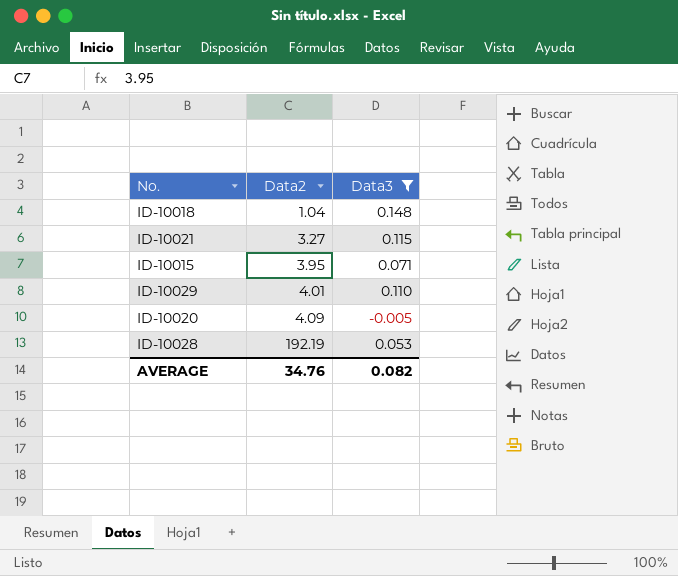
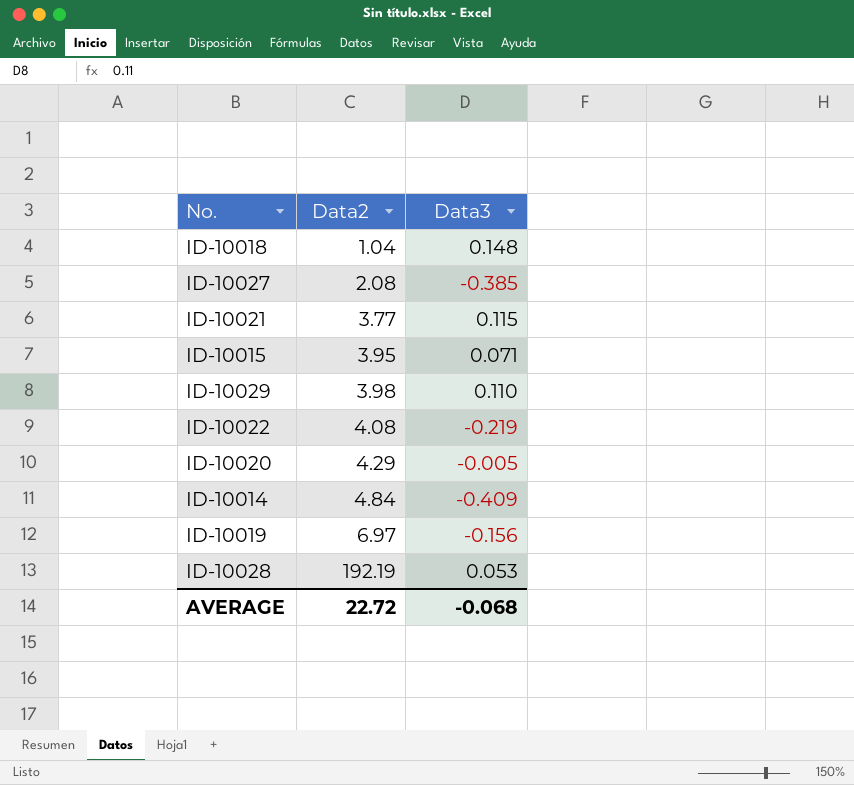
filter: Data3 >= -0.005 -> none
ID-10021 | Data2: 3.27 -> 3.77
ID-10029 | Data2: 4.01 -> 3.98
ID-10020 | Data2: 4.09 -> 4.29
AVERAGE | Data2: 34.76 -> 22.72
AVERAGE | Data3: 0.082 -> -0.068

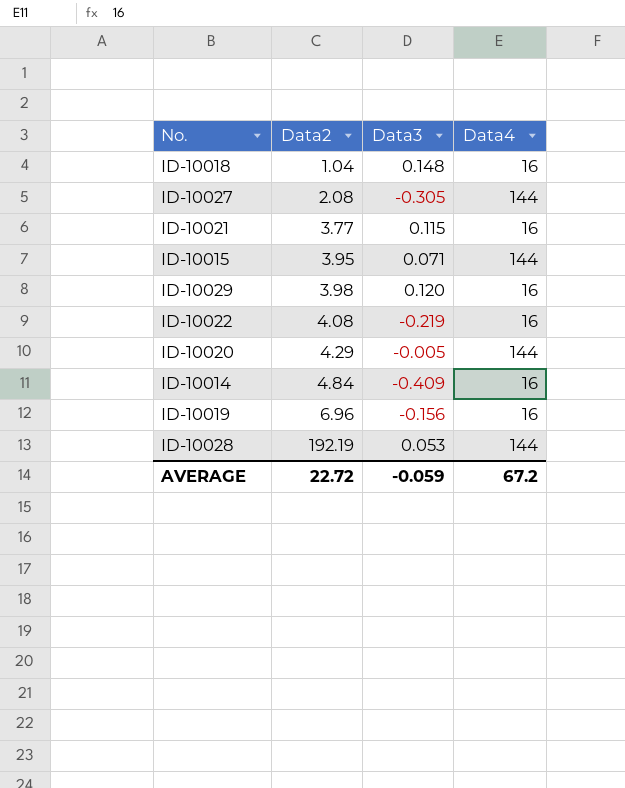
column Data4 | position: none -> 4
ID-10027 | Data3: -0.385 -> -0.305
ID-10029 | Data3: 0.110 -> 0.120
ID-10019 | Data2: 6.97 -> 6.96
AVERAGE | Data3: -0.068 -> -0.059

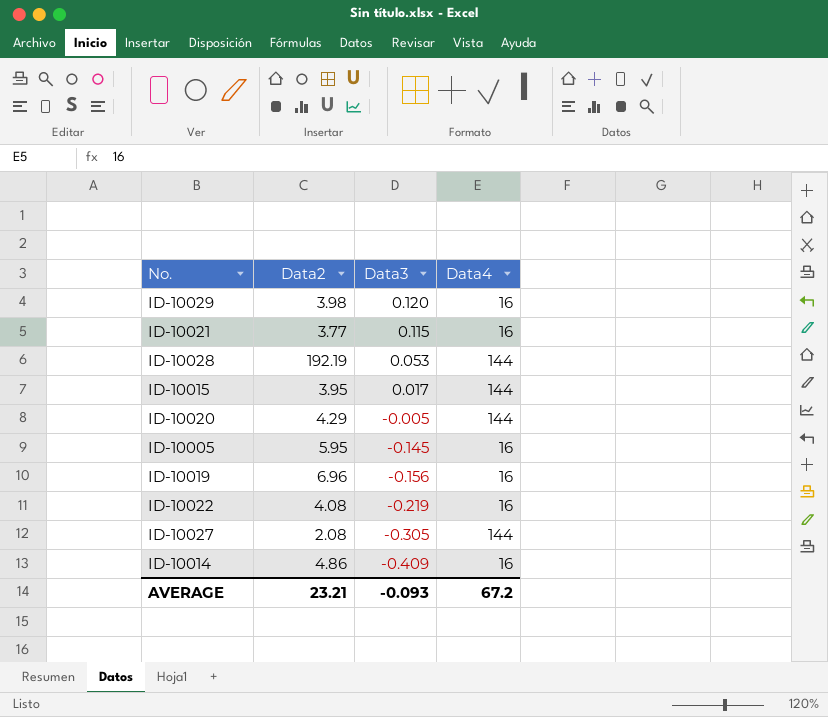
row order: Data2 ascending -> Data3 descending
row ID-10018: 1.04 | 0.148 | 16 -> none
ID-10015 | Data3: 0.071 -> 0.017
row ID-10005: none -> 5.95 | -0.145 | 16
ID-10014 | Data2: 4.84 -> 4.86
AVERAGE | Data2: 22.72 -> 23.21
AVERAGE | Data3: -0.059 -> -0.093

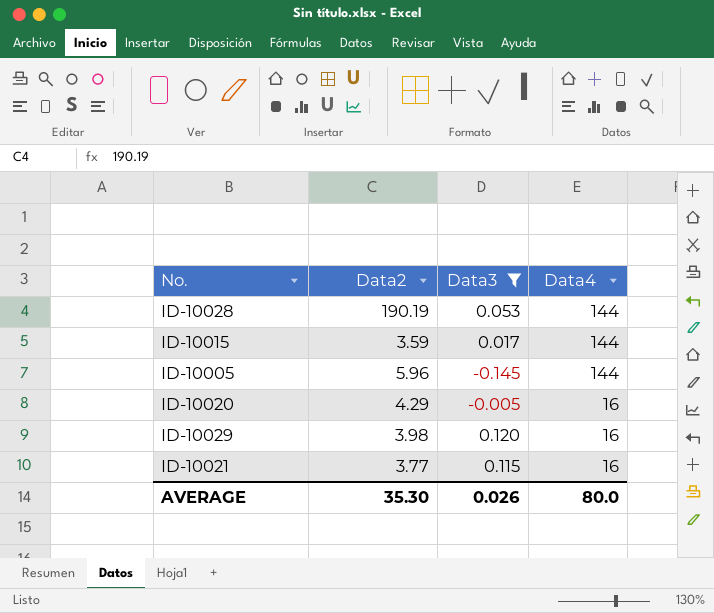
filter: none -> Data3 >= -0.145
row order: Data3 descending -> Data4 descending
ID-10028 | Data2: 192.19 -> 190.19
ID-10015 | Data2: 3.95 -> 3.59
ID-10005 | Data2: 5.95 -> 5.96
ID-10005 | Data4: 16 -> 144
ID-10020 | Data4: 144 -> 16
AVERAGE | Data2: 23.21 -> 35.30
AVERAGE | Data3: -0.093 -> 0.026
AVERAGE | Data4: 67.2 -> 80.0

